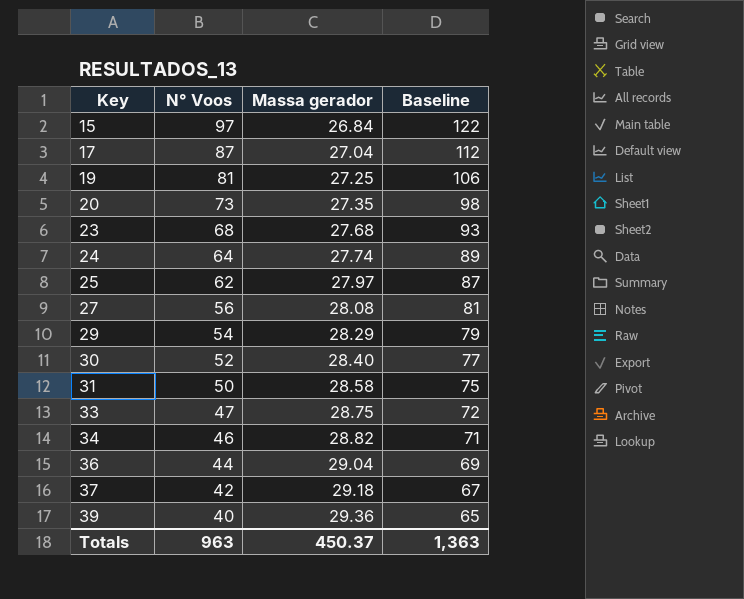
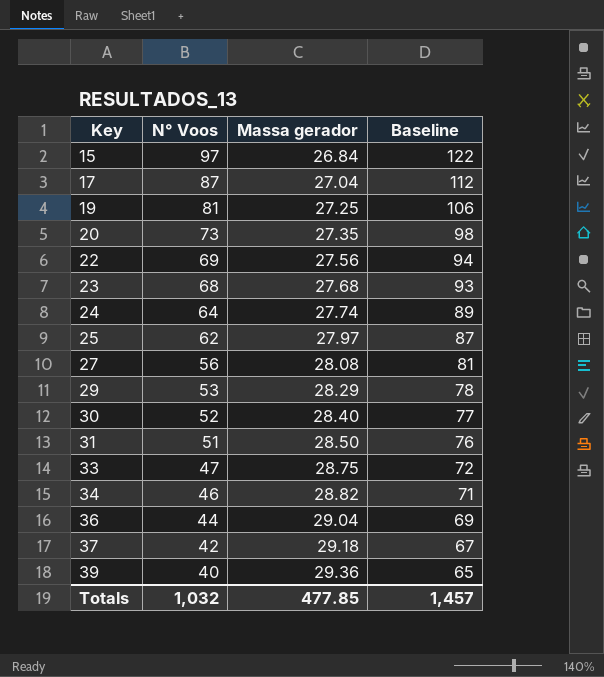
row 22: none -> 69 | 27.56 | 94
29 | N° Voos: 54 -> 53
29 | Baseline: 79 -> 78
31 | N° Voos: 50 -> 51
31 | Massa gerador: 28.58 -> 28.50
31 | Baseline: 75 -> 76
Totals | N° Voos: 963 -> 1,032
Totals | Massa gerador: 450.37 -> 477.85
Totals | Baseline: 1,363 -> 1,457

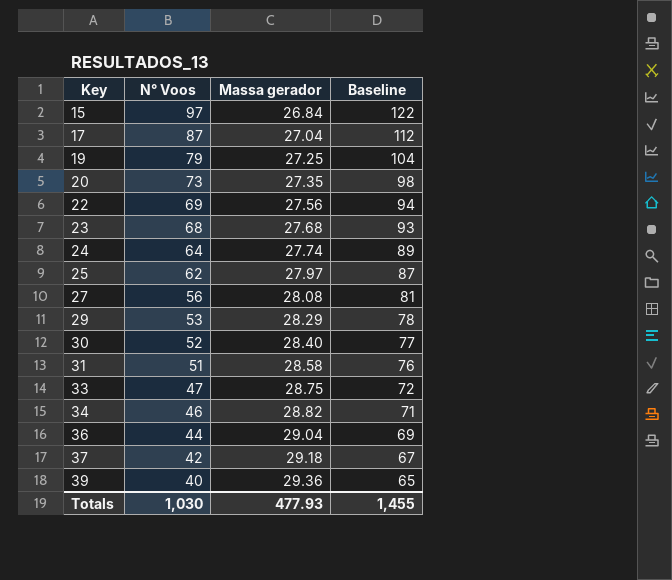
19 | N° Voos: 81 -> 79
19 | Baseline: 106 -> 104
31 | Massa gerador: 28.50 -> 28.58
Totals | N° Voos: 1,032 -> 1,030
Totals | Massa gerador: 477.85 -> 477.93
Totals | Baseline: 1,457 -> 1,455

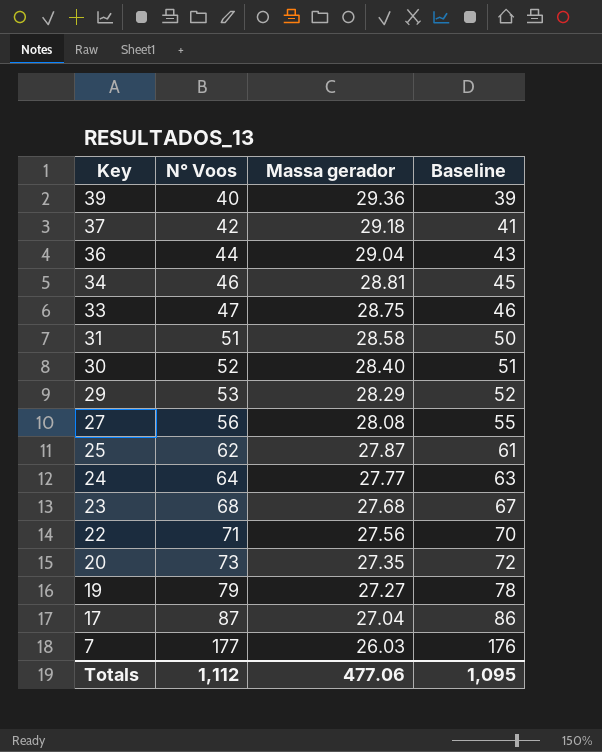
row order: Key ascending -> Key descending
column Baseline | formula: [N° Voos] + 25 -> [N° Voos] - 1
row 15: 97 | 26.84 | 122 -> none
34 | Massa gerador: 28.82 -> 28.81
25 | Massa gerador: 27.97 -> 27.87
24 | Massa gerador: 27.74 -> 27.77
22 | N° Voos: 69 -> 71
19 | Massa gerador: 27.25 -> 27.27
row 7: none -> 177 | 26.03 | 176
Totals | N° Voos: 1,030 -> 1,112
Totals | Massa gerador: 477.93 -> 477.06
Totals | Baseline: 1,455 -> 1,095

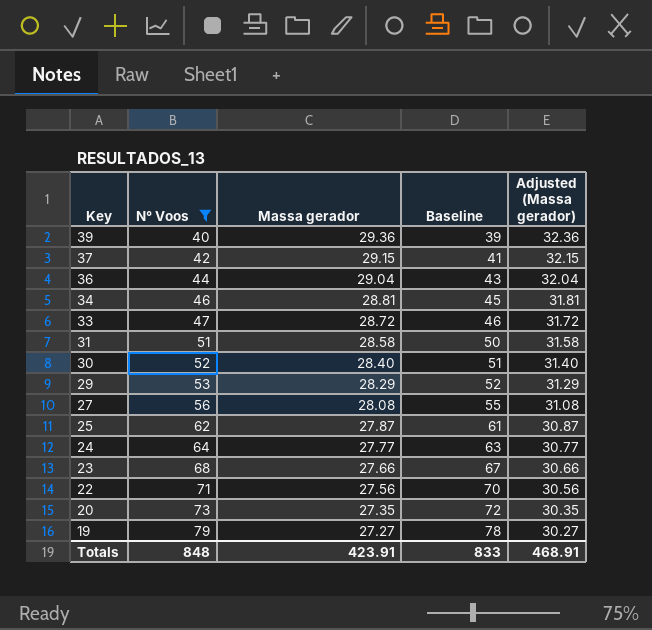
filter: none -> N° Voos <= 79
column Adjusted (Massa gerador) | formula: none -> [Massa gerador] + 3
37 | Massa gerador: 29.18 -> 29.15
33 | Massa gerador: 28.75 -> 28.72
23 | Massa gerador: 27.68 -> 27.66
Totals | N° Voos: 1,112 -> 848
Totals | Massa gerador: 477.06 -> 423.91
Totals | Baseline: 1,095 -> 833

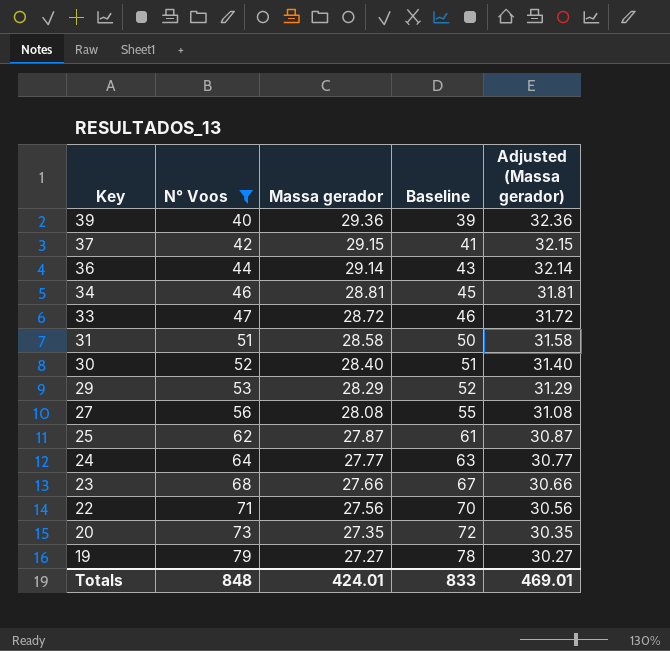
36 | Massa gerador: 29.04 -> 29.14
36 | Adjusted (Massa gerador): 32.04 -> 32.14
Totals | Massa gerador: 423.91 -> 424.01
Totals | Adjusted (Massa gerador): 468.91 -> 469.01

